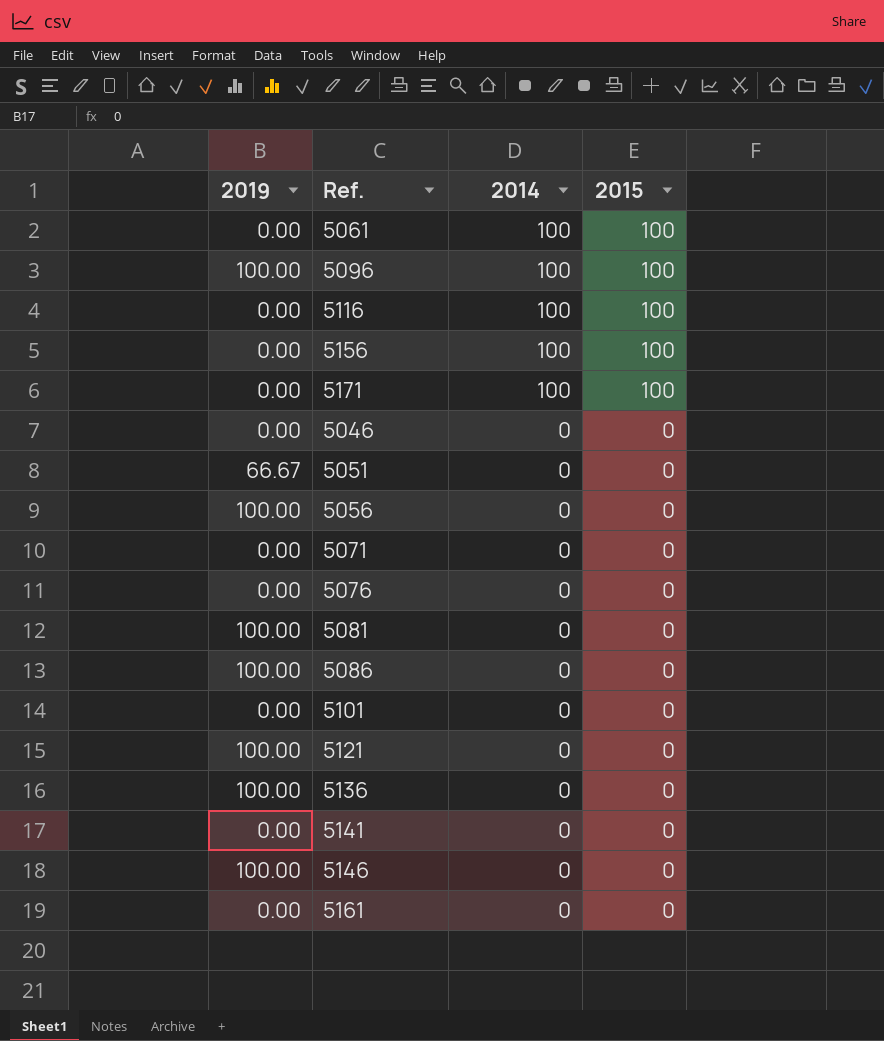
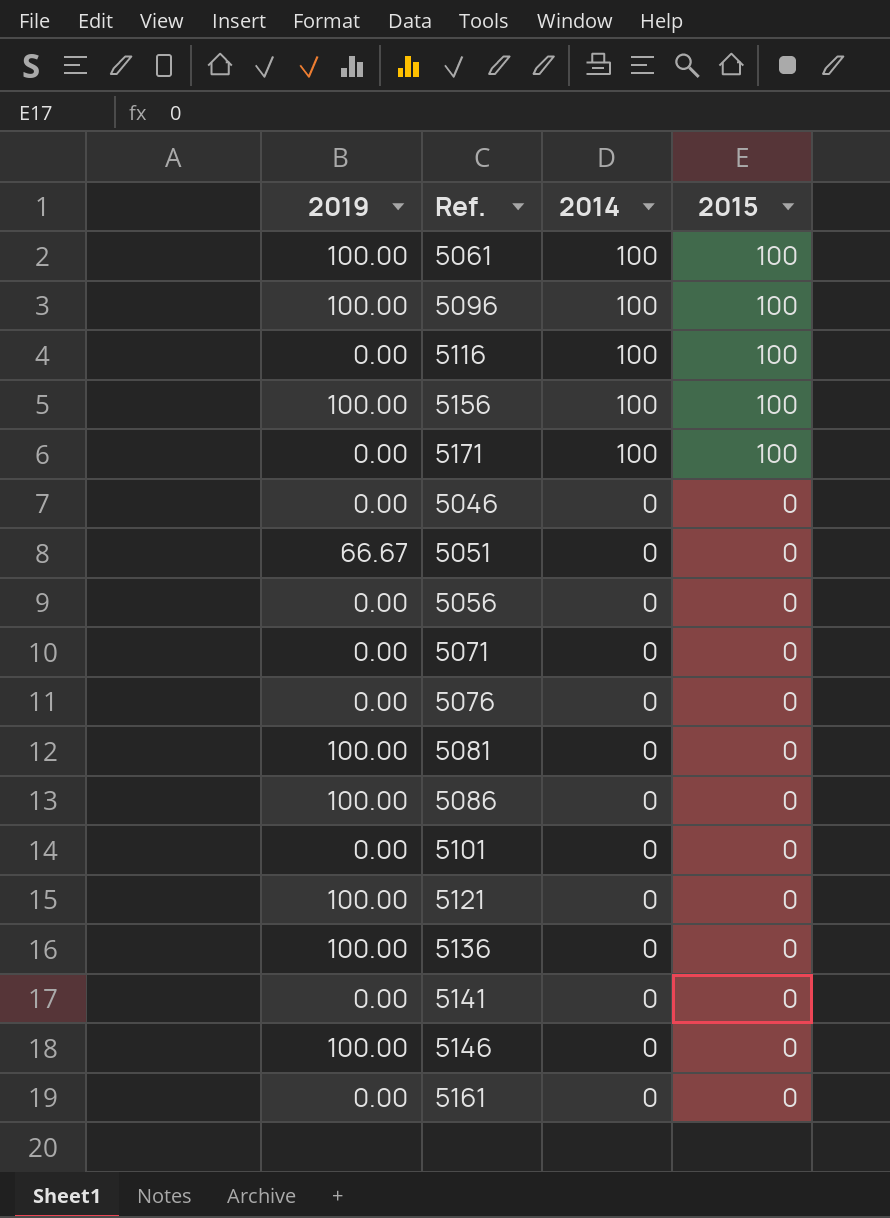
5061 | 2019: 0.00 -> 100.00
5156 | 2019: 0.00 -> 100.00
5056 | 2019: 100.00 -> 0.00

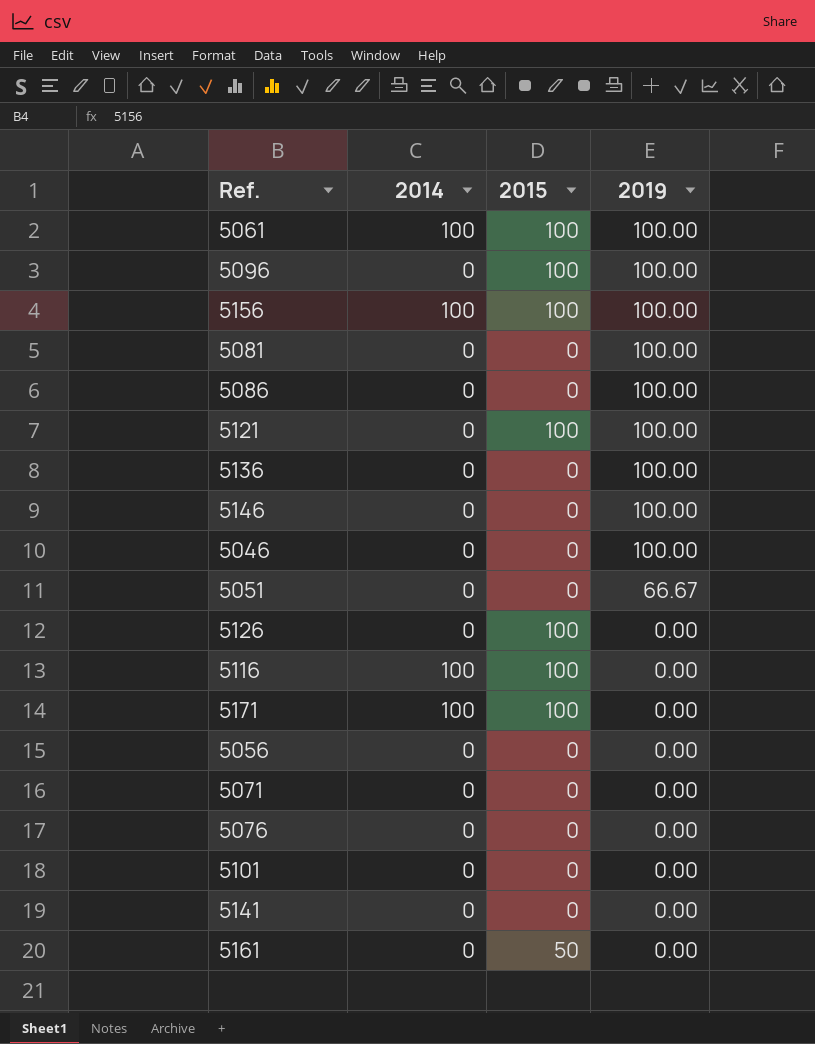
row order: 2014 descending -> 2019 descending
column 2019 | position: 1 -> 4
5096 | 2014: 100 -> 0
5121 | 2015: 0 -> 100
5046 | 2019: 0.00 -> 100.00
row 5126: none -> 0 | 100 | 0.00
5161 | 2015: 0 -> 50

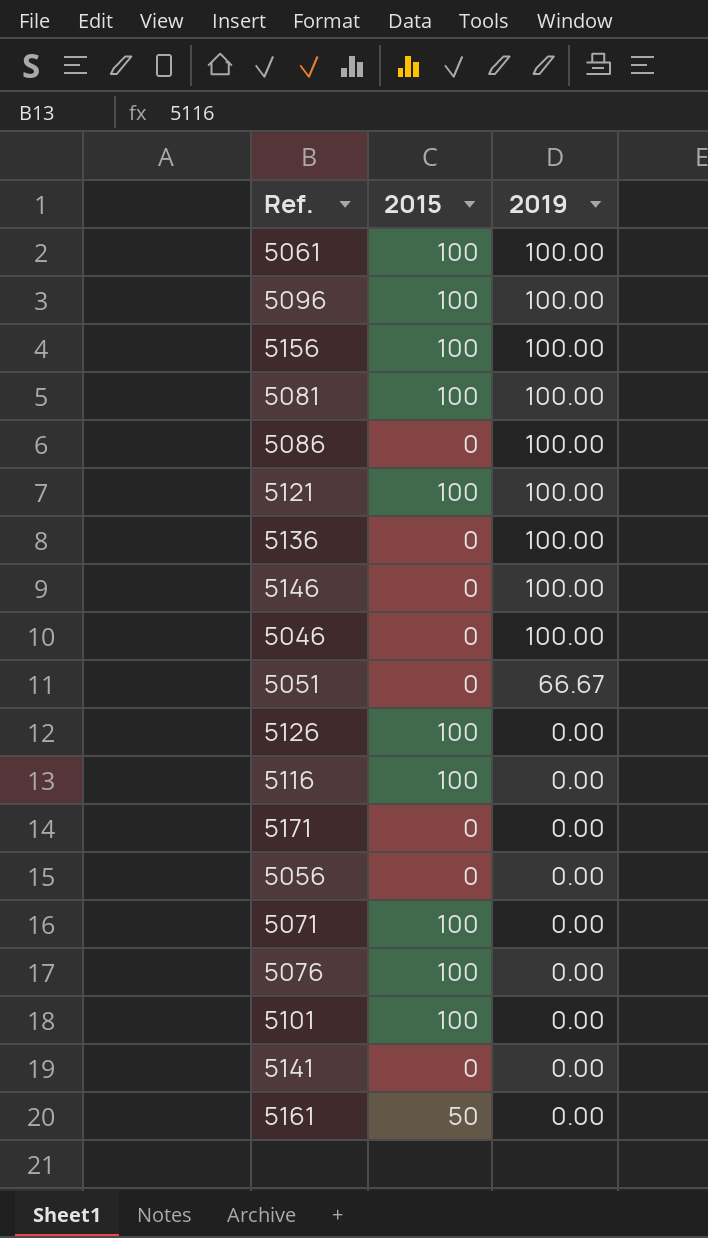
column 2014 | position: 2 -> none
5081 | 2015: 0 -> 100
5171 | 2015: 100 -> 0
5071 | 2015: 0 -> 100
5076 | 2015: 0 -> 100
5101 | 2015: 0 -> 100

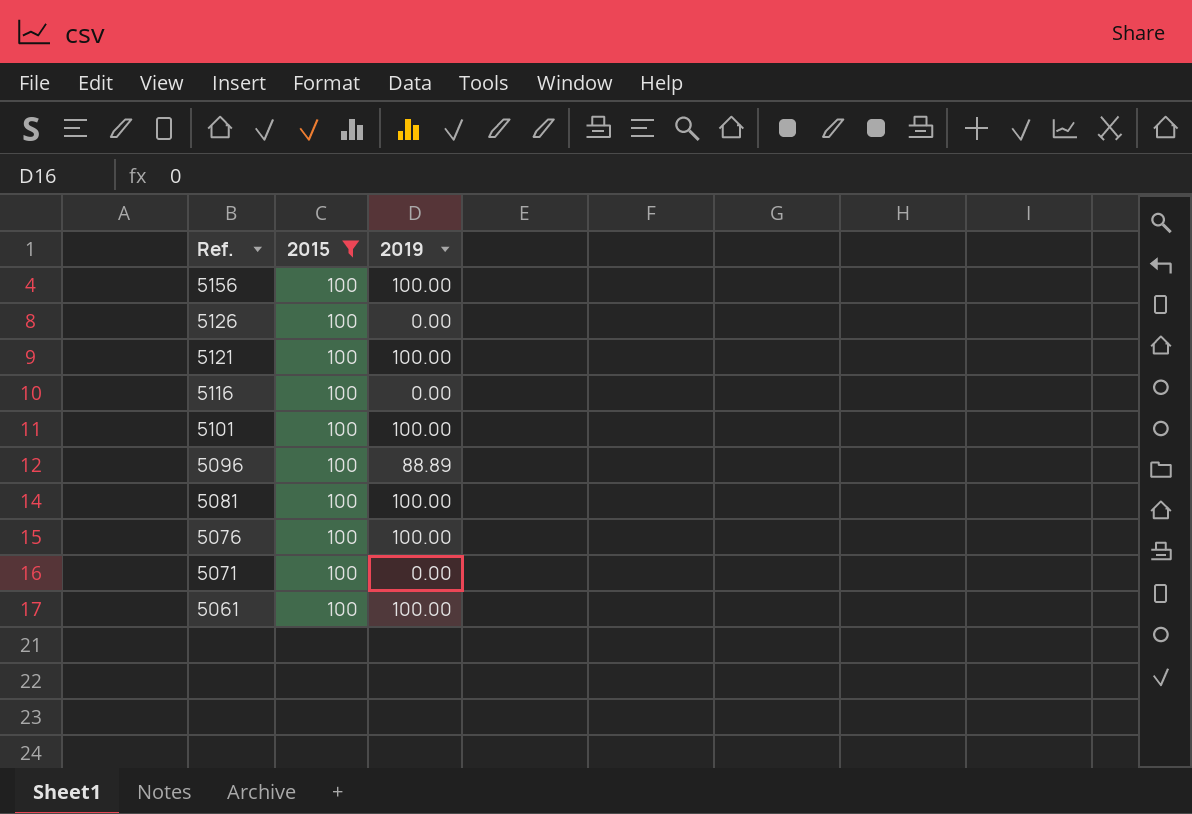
filter: none -> 2015 = 100
row order: 2019 descending -> Ref. descending
5101 | 2019: 0.00 -> 100.00
5096 | 2019: 100.00 -> 88.89
5076 | 2019: 0.00 -> 100.00

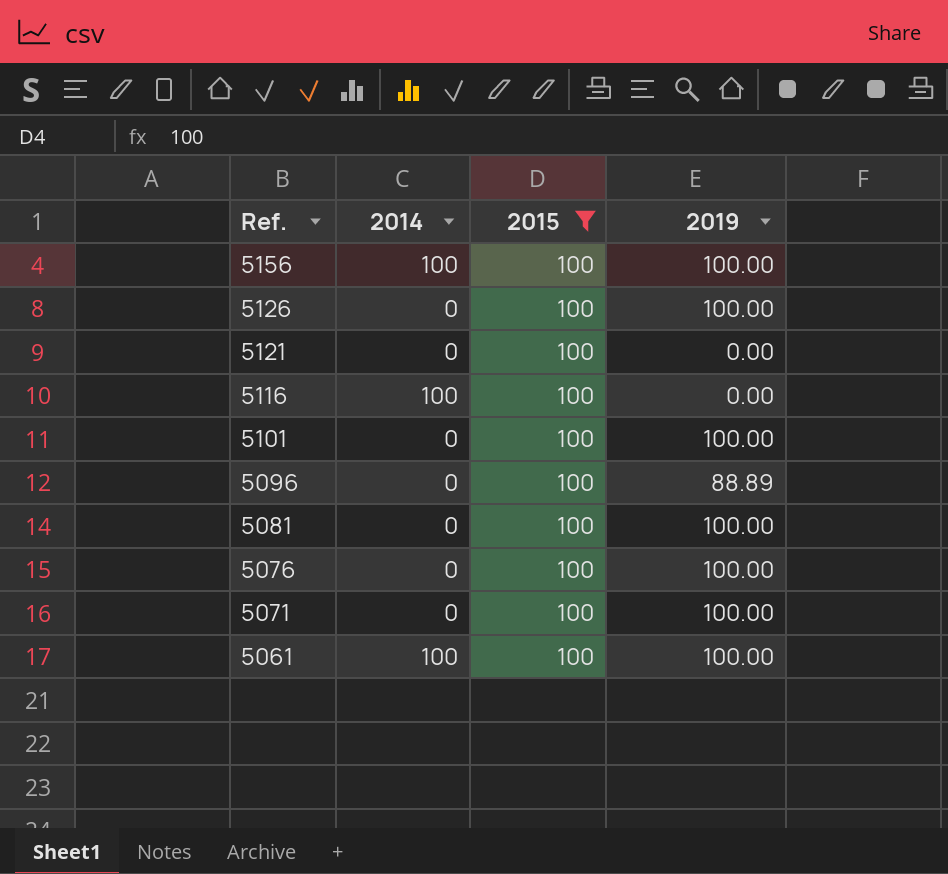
column 2014 | position: none -> 2
5126 | 2019: 0.00 -> 100.00
5121 | 2019: 100.00 -> 0.00
5071 | 2019: 0.00 -> 100.00

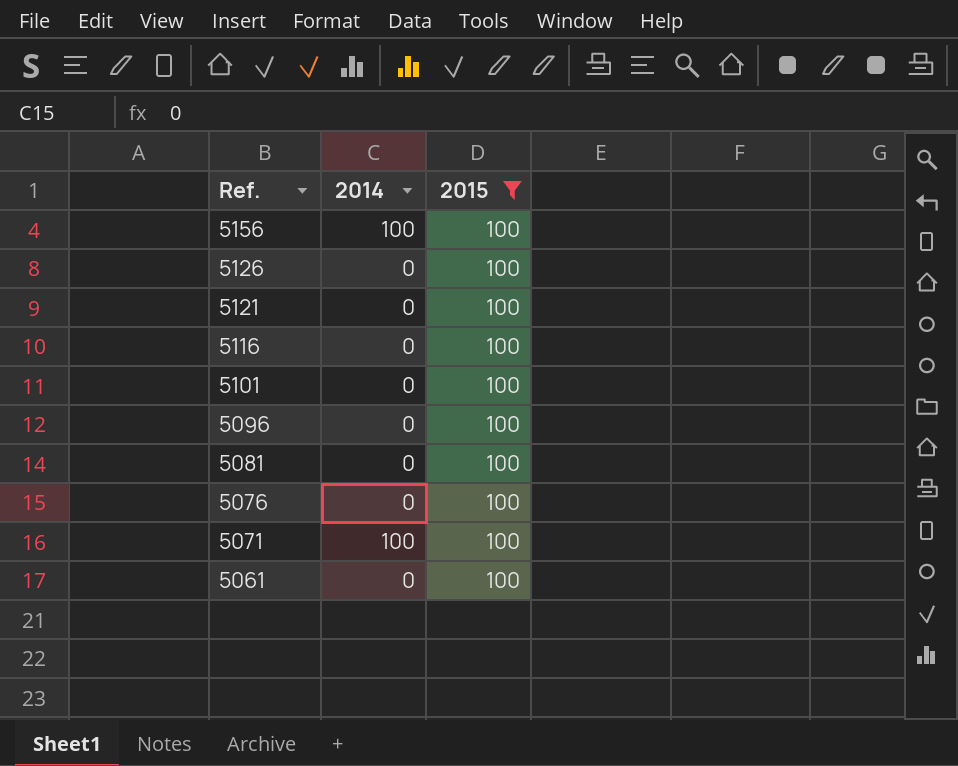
column 2019 | position: 4 -> none
5116 | 2014: 100 -> 0
5071 | 2014: 0 -> 100
5061 | 2014: 100 -> 0

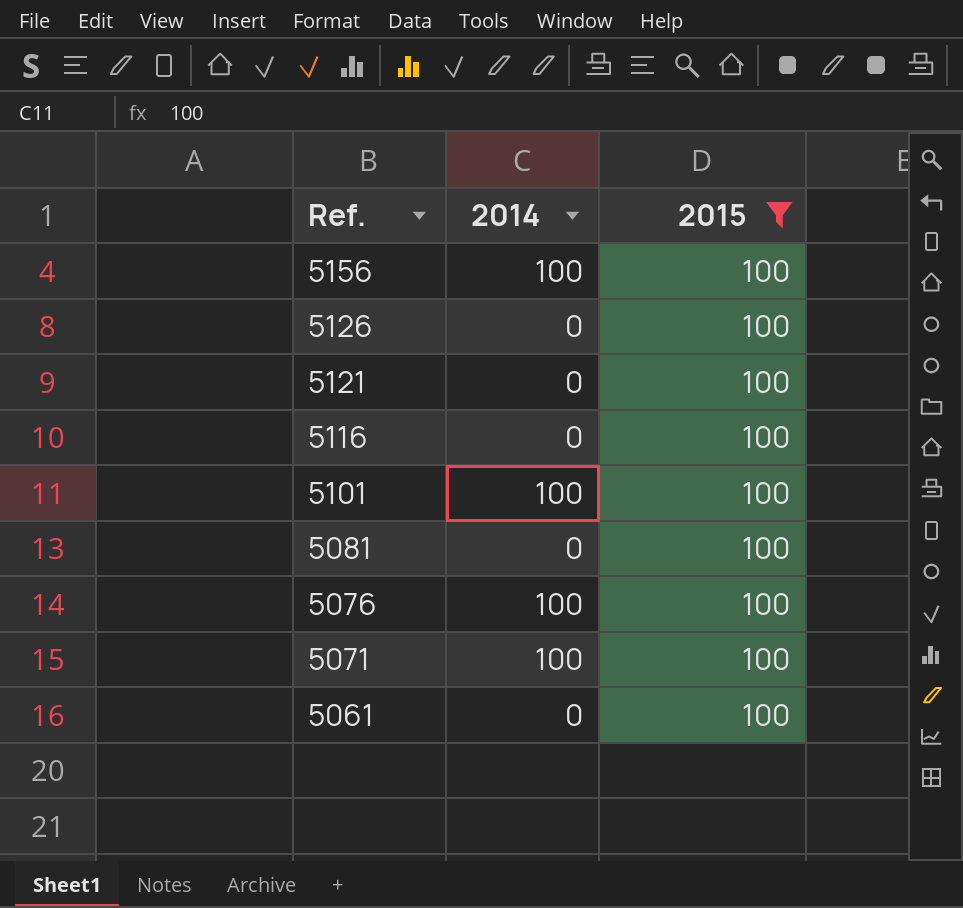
row 5096: 0 | 100 -> none
5101 | 2014: 0 -> 100
5076 | 2014: 0 -> 100

